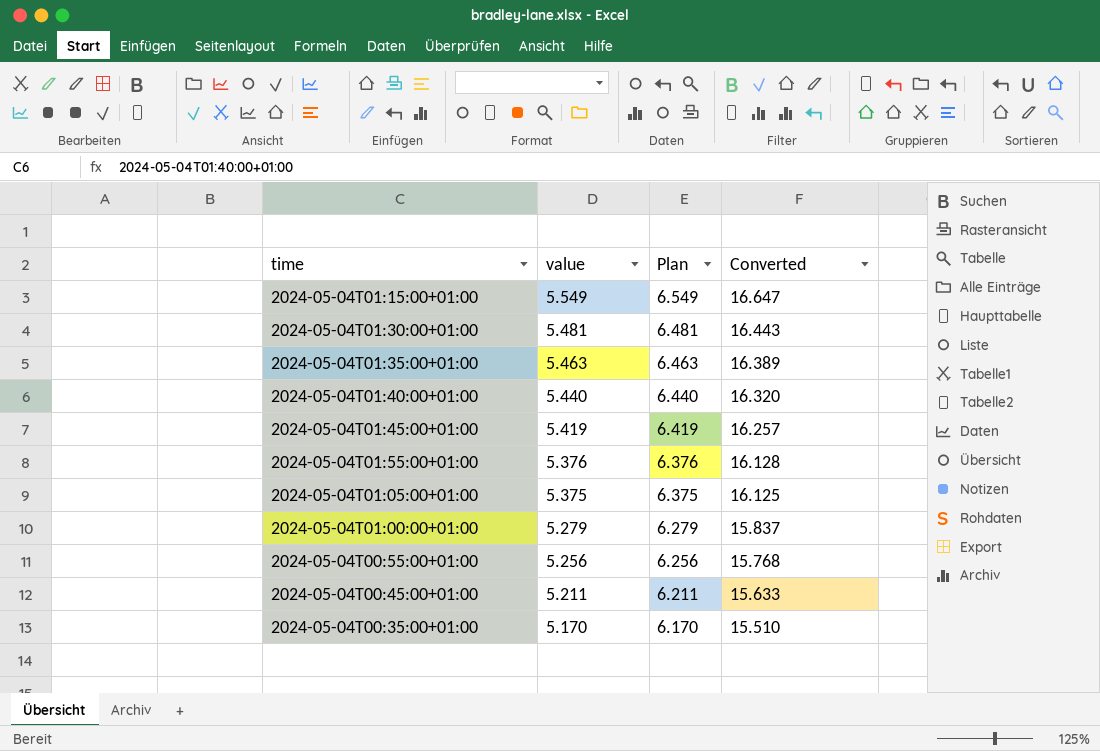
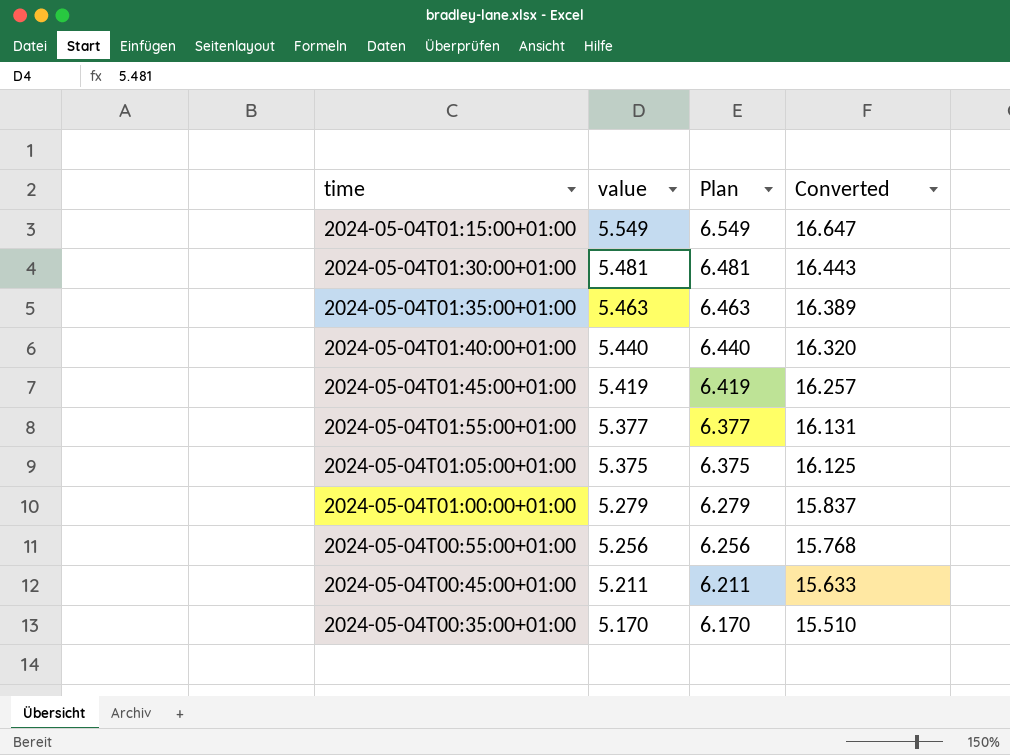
2024-05-04T01:55:00+01:00 | value: 5.376 -> 5.377
2024-05-04T01:55:00+01:00 | Plan: 6.376 -> 6.377
2024-05-04T01:55:00+01:00 | Converted: 16.128 -> 16.131

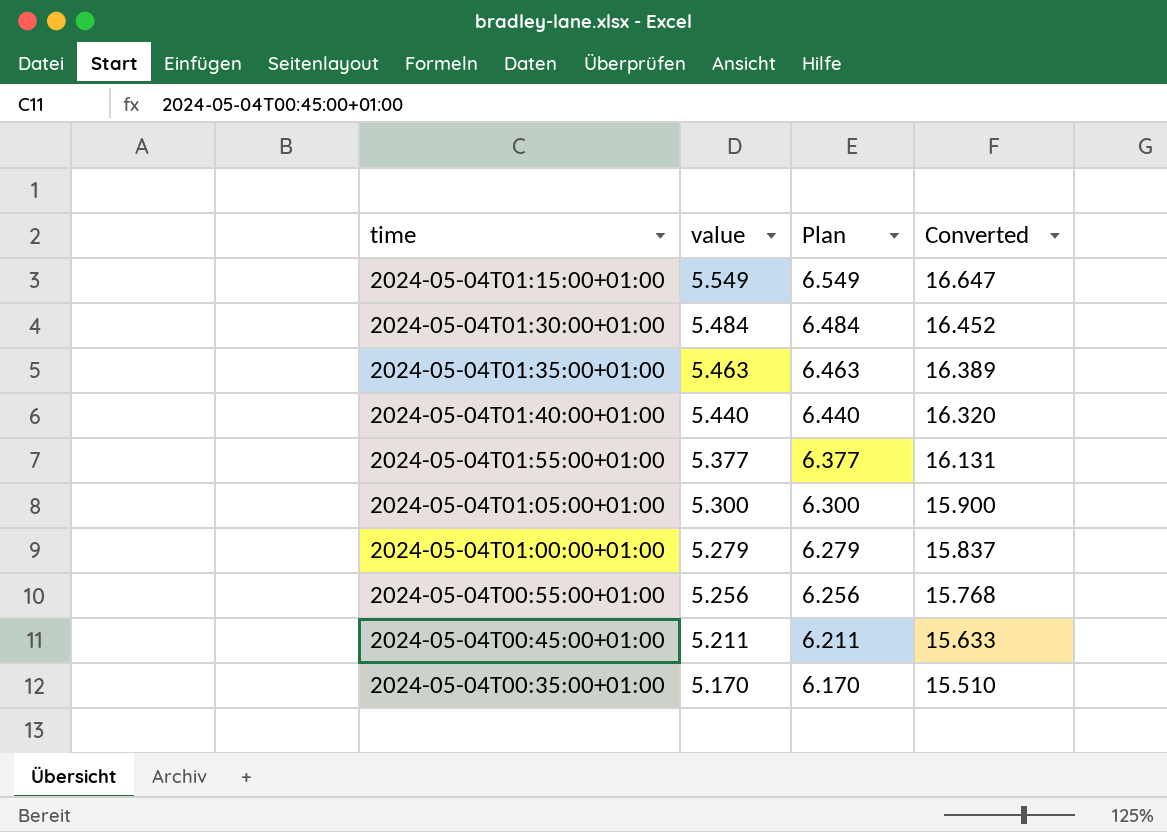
row 2024-05-04T01:45:00+01:00: 5.419 | 6.419 | 16.257 -> none
2024-05-04T01:30:00+01:00 | value: 5.481 -> 5.484
2024-05-04T01:30:00+01:00 | Plan: 6.481 -> 6.484
2024-05-04T01:30:00+01:00 | Converted: 16.443 -> 16.452
2024-05-04T01:05:00+01:00 | value: 5.375 -> 5.300
2024-05-04T01:05:00+01:00 | Plan: 6.375 -> 6.300
2024-05-04T01:05:00+01:00 | Converted: 16.125 -> 15.900

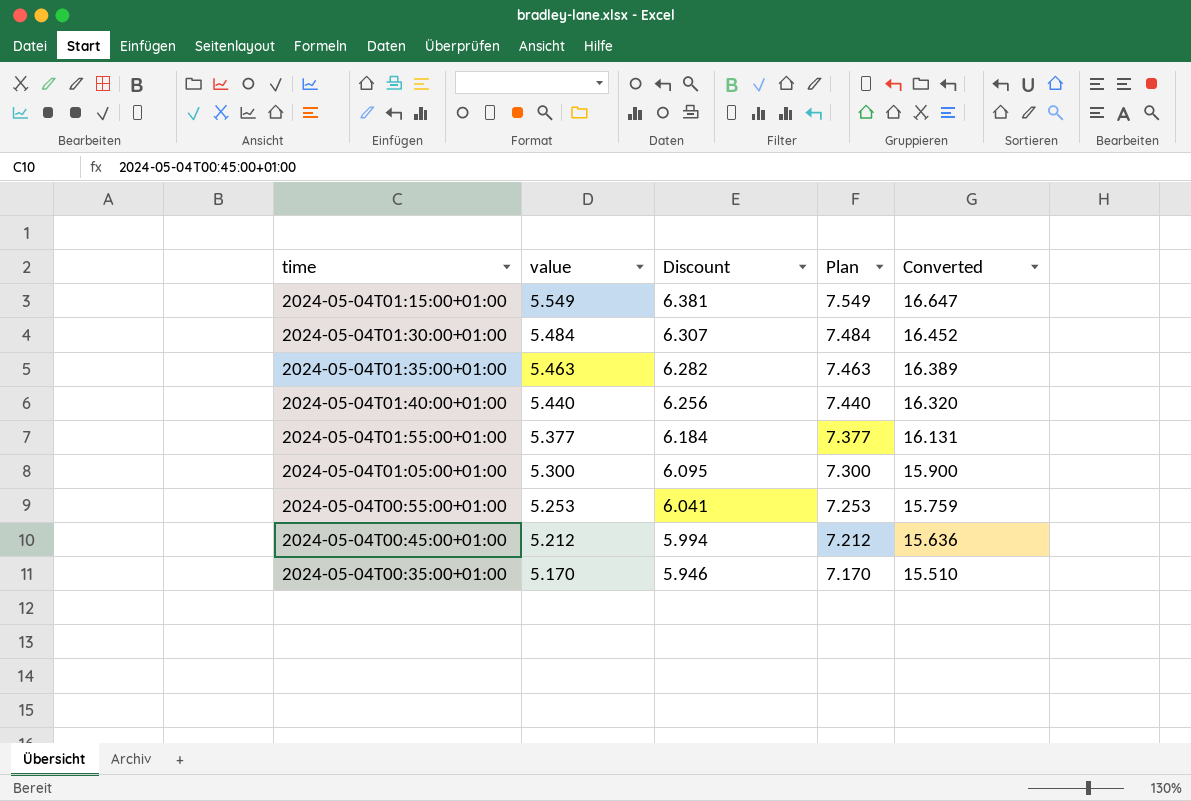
column Discount | formula: none -> [value] * 1.15
column Plan | formula: [value] + 1 -> [value] + 2
row 2024-05-04T01:00:00+01:00: 5.279 | 6.279 | 15.837 -> none
2024-05-04T00:55:00+01:00 | value: 5.256 -> 5.253
2024-05-04T00:55:00+01:00 | Converted: 15.768 -> 15.759
2024-05-04T00:45:00+01:00 | value: 5.211 -> 5.212
2024-05-04T00:45:00+01:00 | Converted: 15.633 -> 15.636

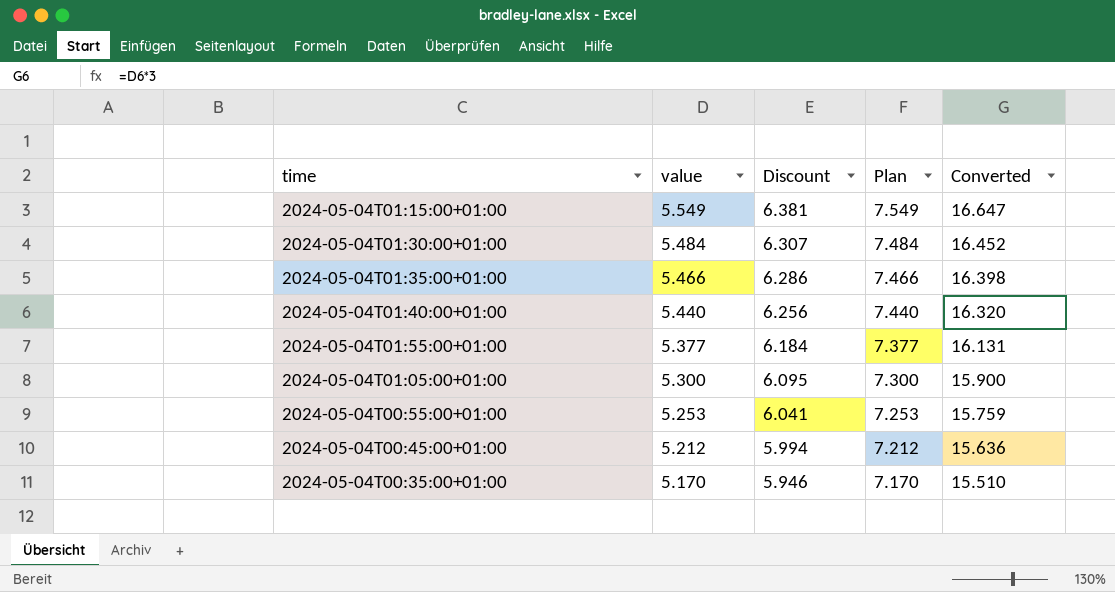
2024-05-04T01:35:00+01:00 | value: 5.463 -> 5.466
2024-05-04T01:35:00+01:00 | Discount: 6.282 -> 6.286
2024-05-04T01:35:00+01:00 | Plan: 7.463 -> 7.466
2024-05-04T01:35:00+01:00 | Converted: 16.389 -> 16.398

